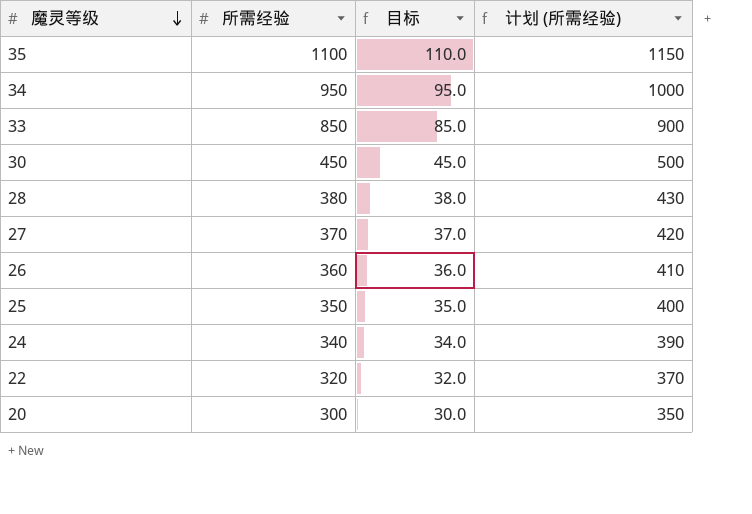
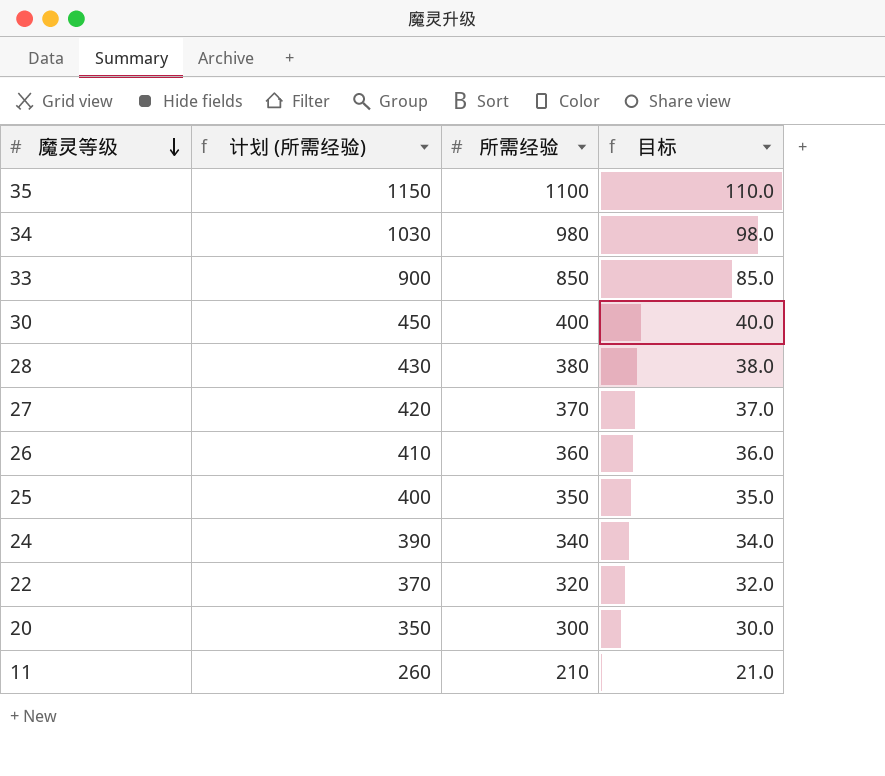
column 计划 (所需经验) | position: 4 -> 2
34 | 计划 (所需经验): 1000 -> 1030
34 | 所需经验: 950 -> 980
34 | 目标: 95.0 -> 98.0
30 | 计划 (所需经验): 500 -> 450
30 | 所需经验: 450 -> 400
30 | 目标: 45.0 -> 40.0
row 11: none -> 260 | 210 | 21.0

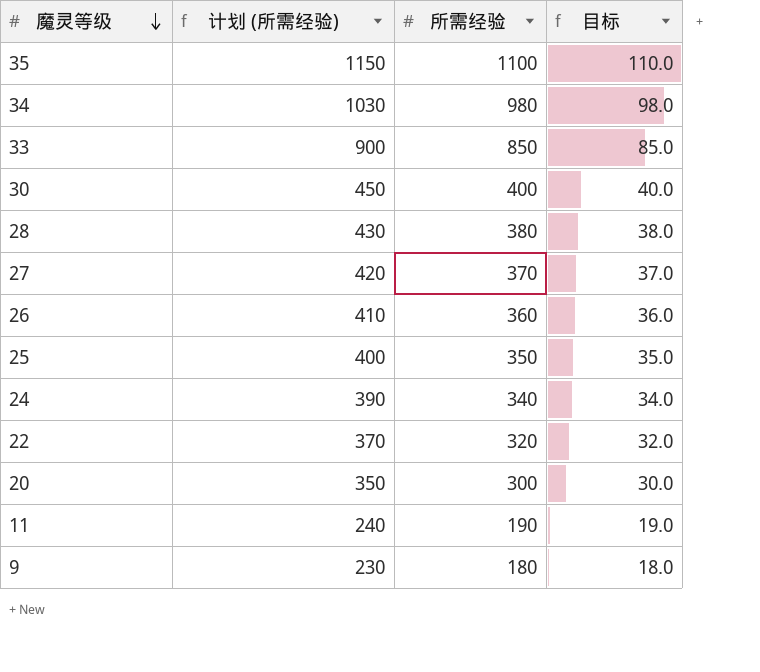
11 | 计划 (所需经验): 260 -> 240
11 | 所需经验: 210 -> 190
11 | 目标: 21.0 -> 19.0
row 9: none -> 230 | 180 | 18.0

